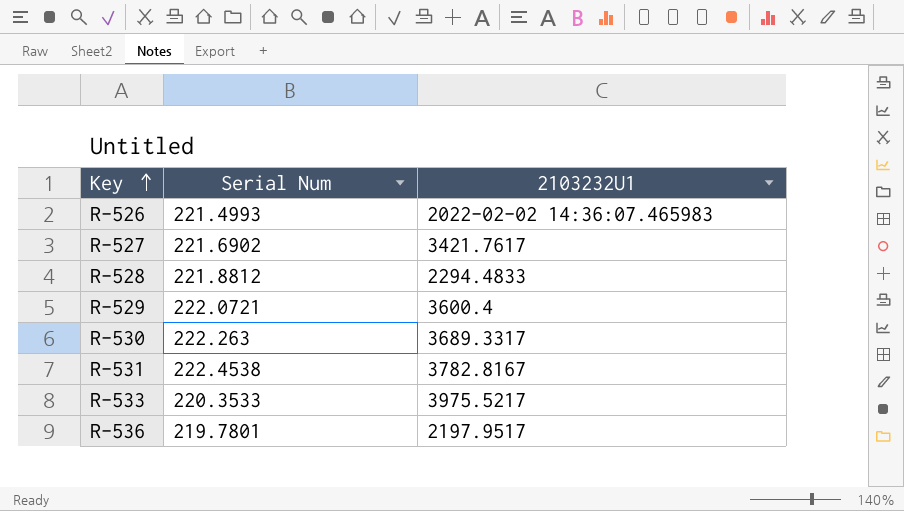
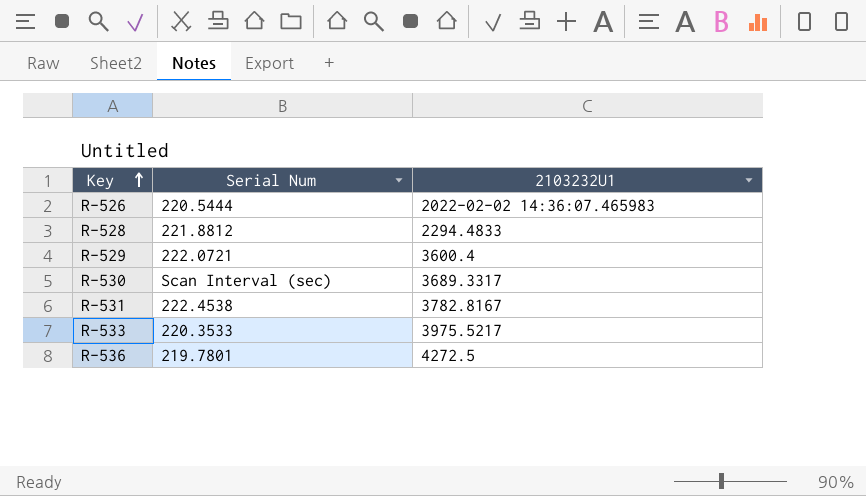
row R-527: 221.6902 | 3421.7617 -> none
R-526 | Serial Num: 221.4993 -> 220.5444
R-530 | Serial Num: 222.263 -> Scan Interval (sec)
R-536 | 2103232U1: 2197.9517 -> 4272.5

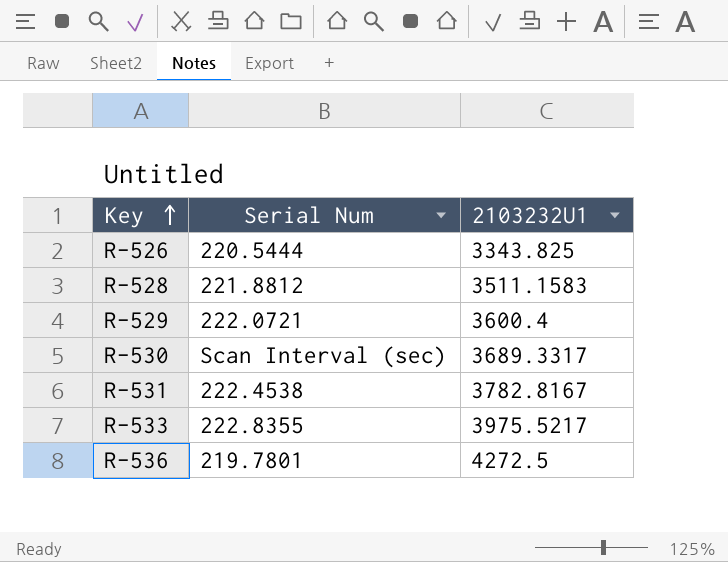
R-526 | 2103232U1: 2022-02-02 14:36:07.465983 -> 3343.825
R-528 | 2103232U1: 2294.4833 -> 3511.1583
R-533 | Serial Num: 220.3533 -> 222.8355

